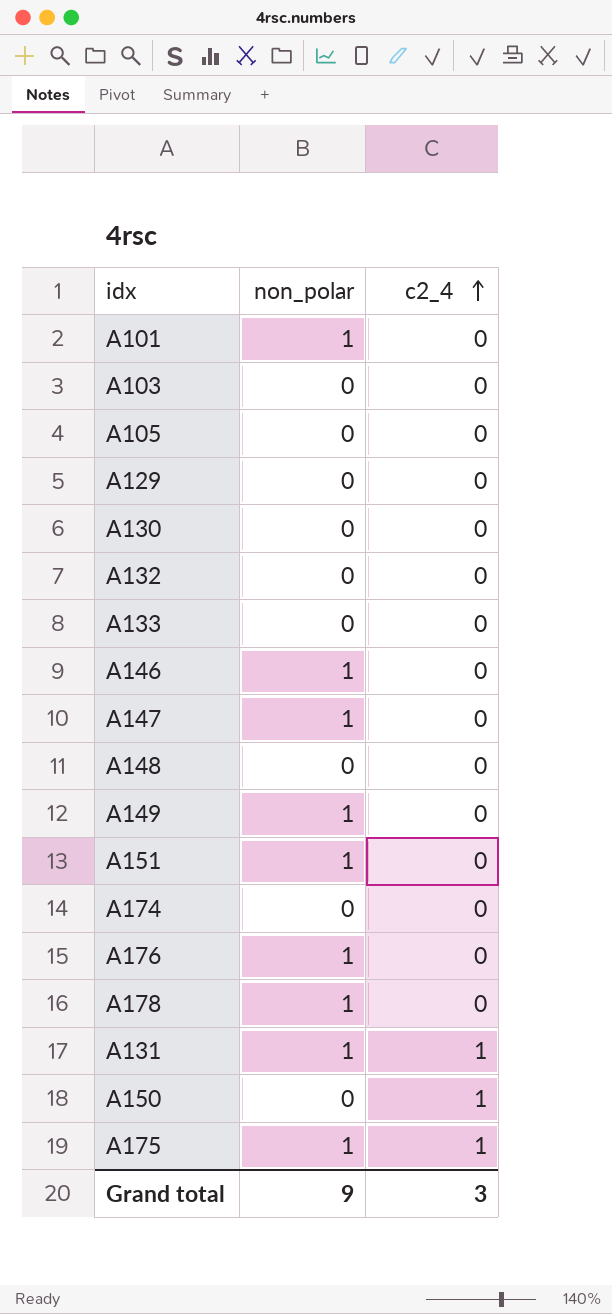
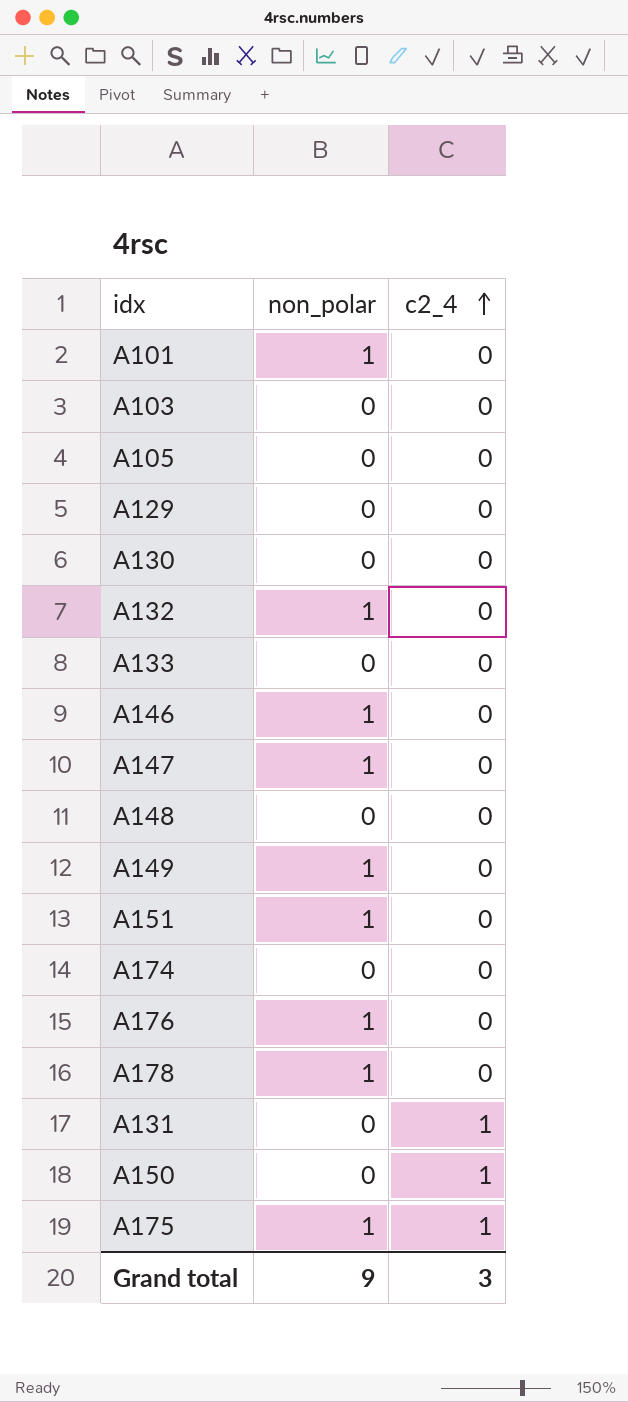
A132 | non_polar: 0 -> 1
A131 | non_polar: 1 -> 0

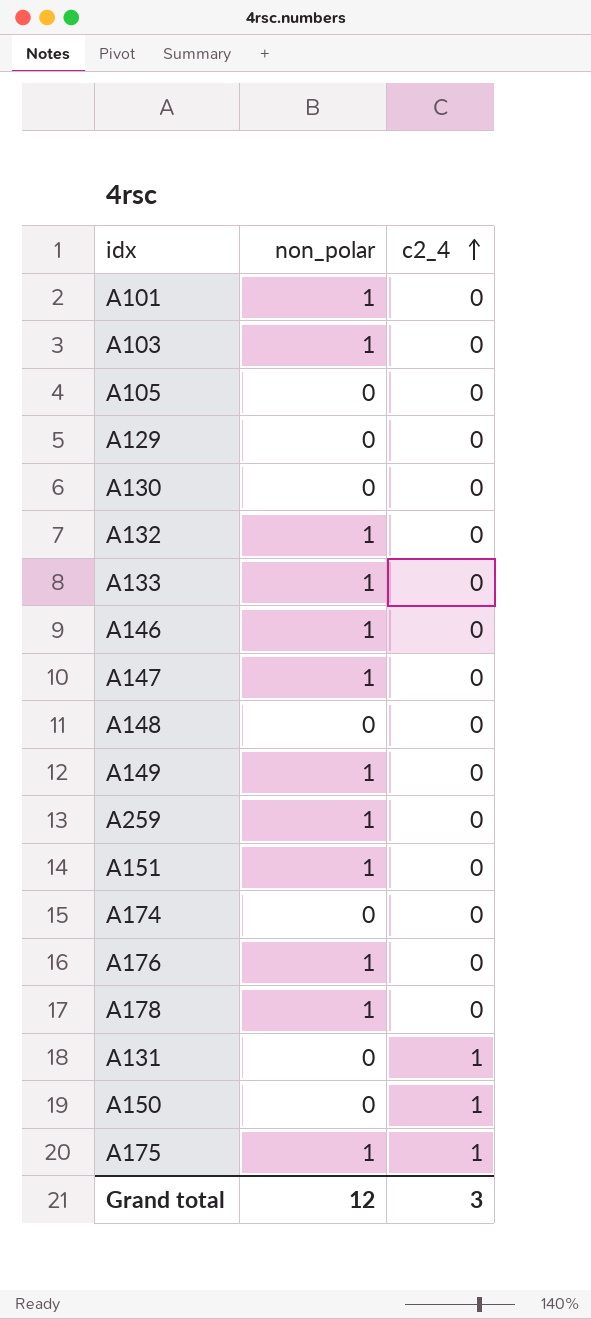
A103 | non_polar: 0 -> 1
A133 | non_polar: 0 -> 1
row A259: none -> 1 | 0
Grand total | non_polar: 9 -> 12

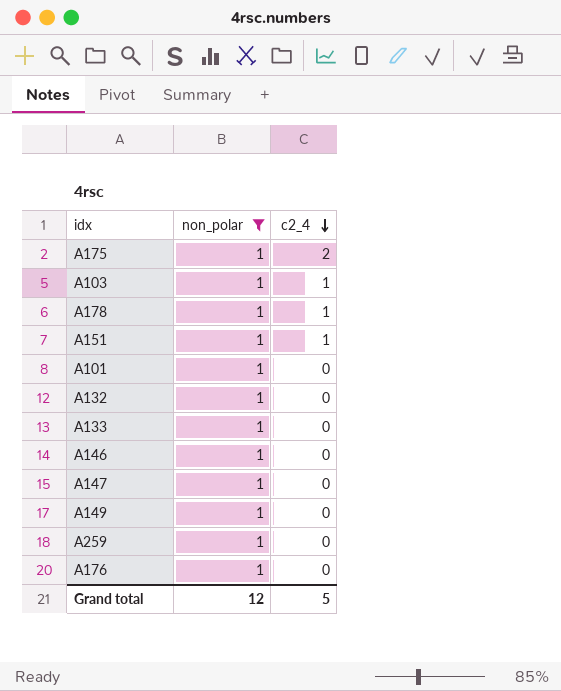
filter: none -> non_polar = 1
row order: c2_4 ascending -> c2_4 descending
A175 | c2_4: 1 -> 2
A103 | c2_4: 0 -> 1
A178 | c2_4: 0 -> 1
A151 | c2_4: 0 -> 1
Grand total | c2_4: 3 -> 5

